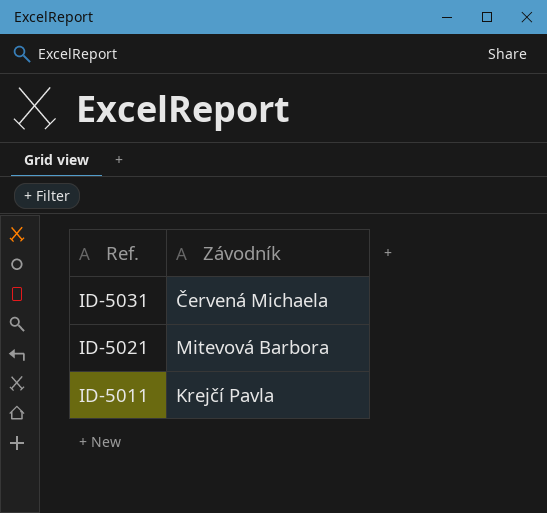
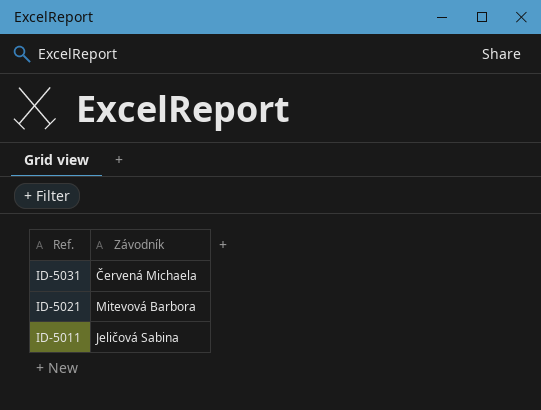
ID-5011 | Závodník: Krejčí Pavla -> Jeličová Sabina

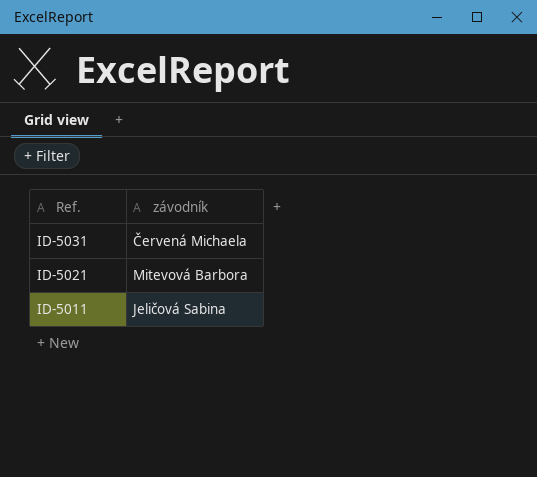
column name: Závodník -> závodník

